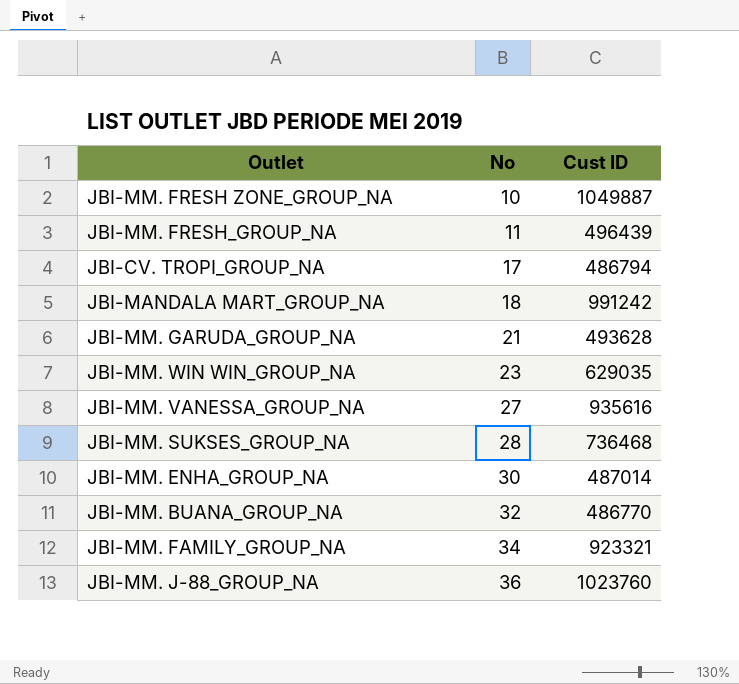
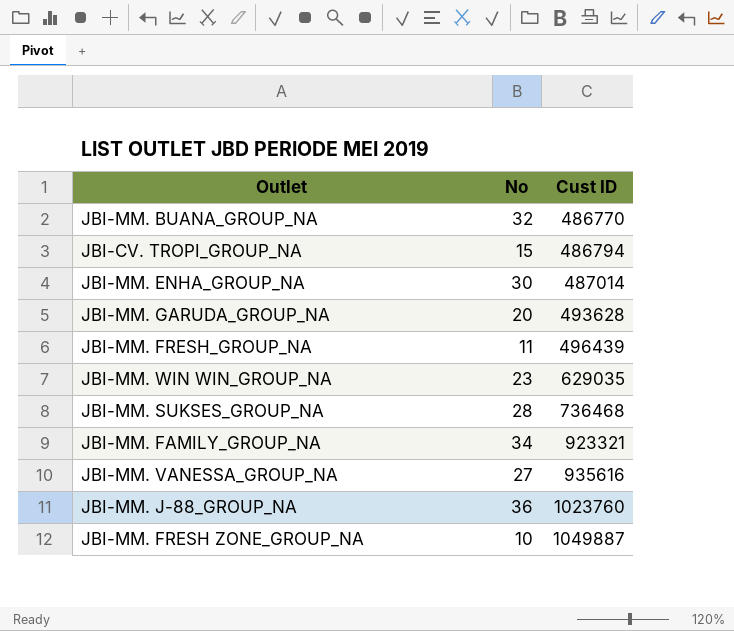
row order: No ascending -> Cust ID ascending
row JBI-MANDALA MART_GROUP_NA: 18 | 991242 -> none
JBI-CV. TROPI_GROUP_NA | No: 17 -> 15
JBI-MM. GARUDA_GROUP_NA | No: 21 -> 20

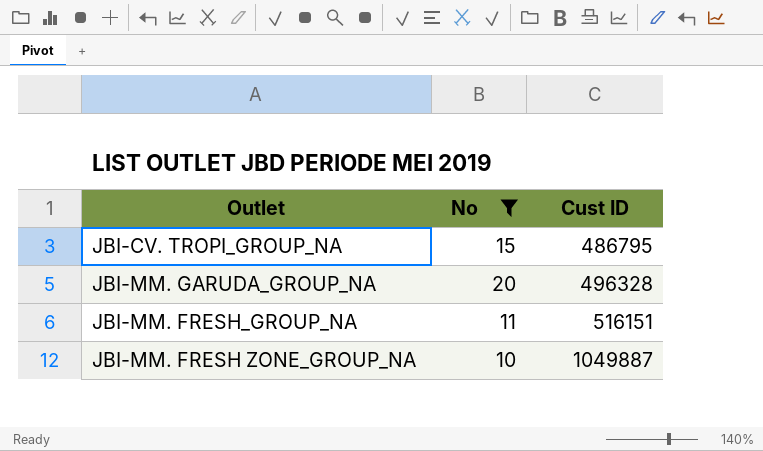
filter: none -> No <= 20
JBI-CV. TROPI_GROUP_NA | Cust ID: 486794 -> 486795
JBI-MM. GARUDA_GROUP_NA | Cust ID: 493628 -> 496328
JBI-MM. FRESH_GROUP_NA | Cust ID: 496439 -> 516151

